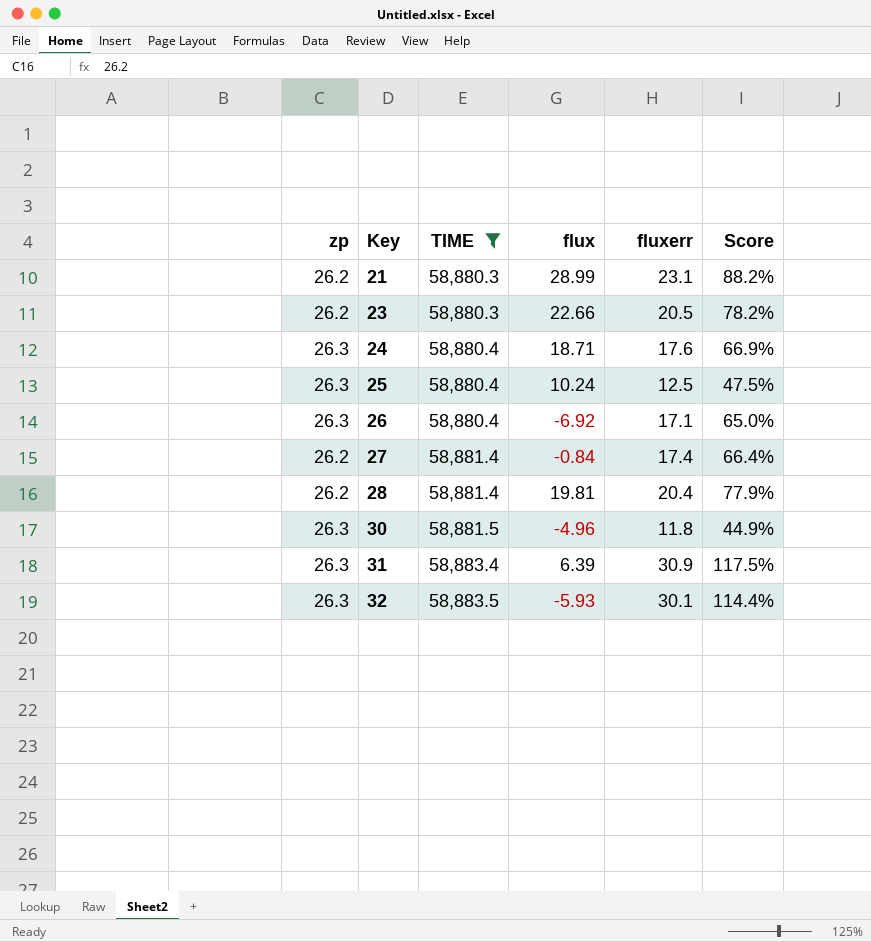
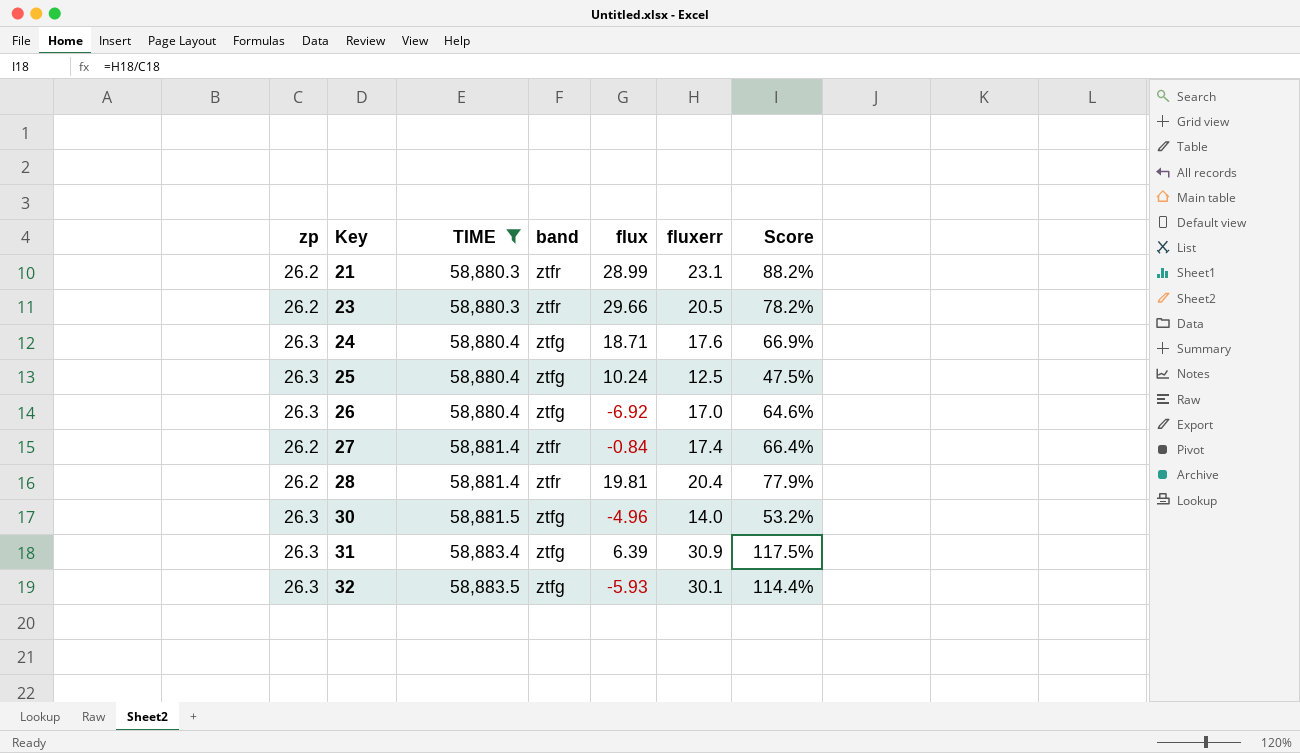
column band | position: none -> 4
23 | flux: 22.66 -> 29.66
26 | fluxerr: 17.1 -> 17.0
26 | Score: 65.0% -> 64.6%
30 | fluxerr: 11.8 -> 14.0
30 | Score: 44.9% -> 53.2%

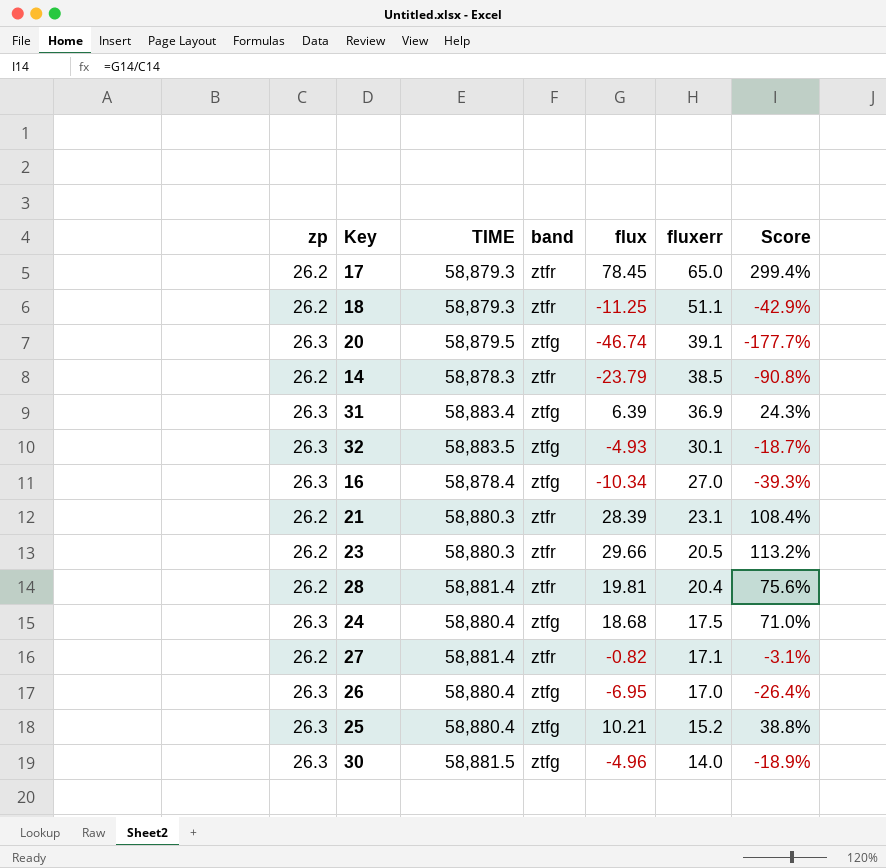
filter: TIME >= 58,880.3 -> none
row order: Key ascending -> fluxerr descending
column Score | formula: [fluxerr] / [zp] -> [flux] / [zp]
31 | fluxerr: 30.9 -> 36.9
32 | flux: -5.93 -> -4.93
21 | flux: 28.99 -> 28.39
24 | flux: 18.71 -> 18.68
24 | fluxerr: 17.6 -> 17.5
27 | flux: -0.84 -> -0.82
27 | fluxerr: 17.4 -> 17.1
26 | flux: -6.92 -> -6.95
25 | flux: 10.24 -> 10.21
25 | fluxerr: 12.5 -> 15.2

